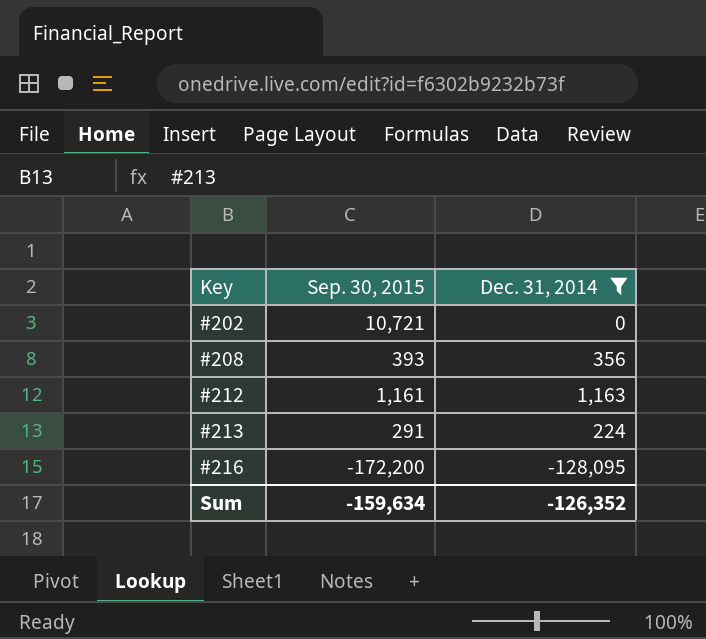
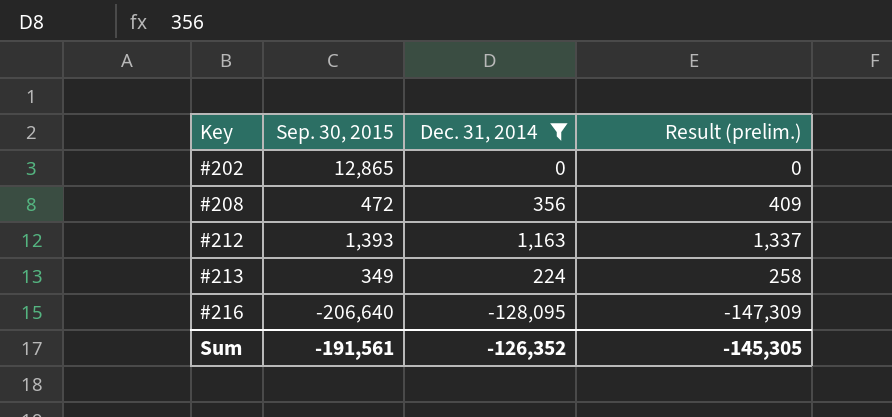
column Result (prelim.) | formula: none -> [Dec. 31, 2014] * 1.15
#202 | Sep. 30, 2015: 10,721 -> 12,865
#208 | Sep. 30, 2015: 393 -> 472
#212 | Sep. 30, 2015: 1,161 -> 1,393
#213 | Sep. 30, 2015: 291 -> 349
#216 | Sep. 30, 2015: -172,200 -> -206,640
Sum | Sep. 30, 2015: -159,634 -> -191,561

